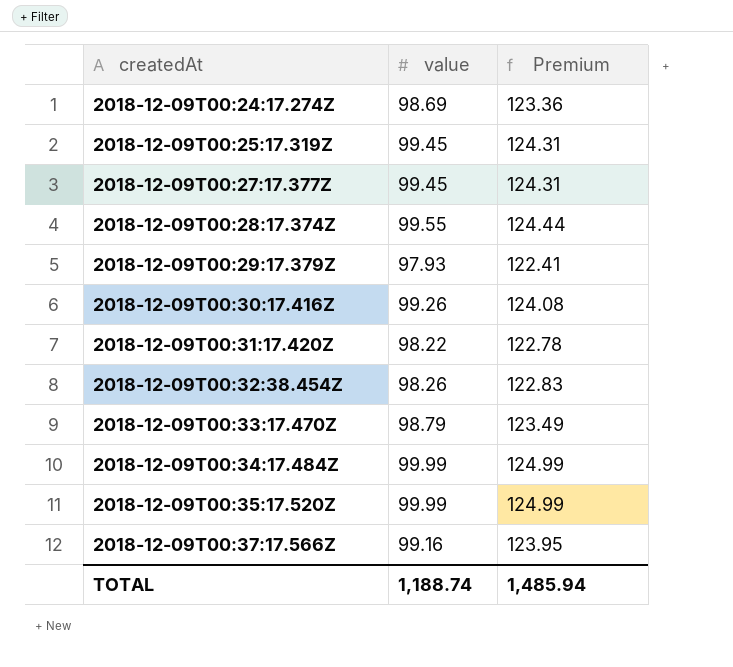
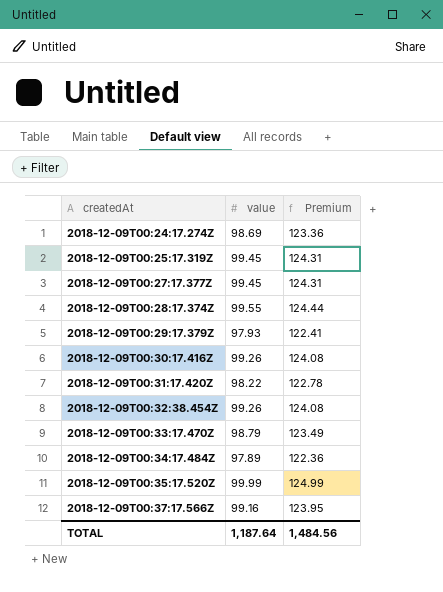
2018-12-09T00:32:38.454Z | value: 98.26 -> 99.26
2018-12-09T00:32:38.454Z | Premium: 122.83 -> 124.08
2018-12-09T00:34:17.484Z | value: 99.99 -> 97.89
2018-12-09T00:34:17.484Z | Premium: 124.99 -> 122.36
TOTAL | value: 1,188.74 -> 1,187.64
TOTAL | Premium: 1,485.94 -> 1,484.56

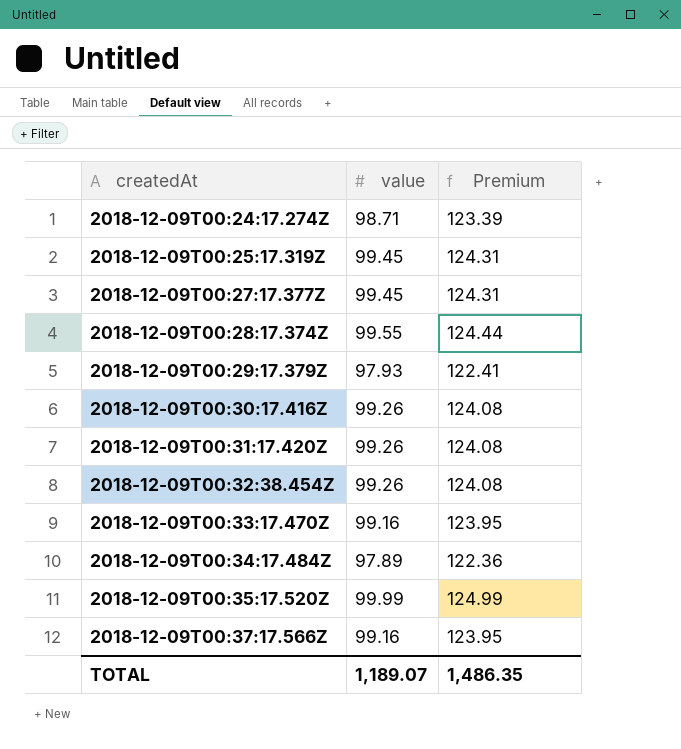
2018-12-09T00:24:17.274Z | value: 98.69 -> 98.71
2018-12-09T00:24:17.274Z | Premium: 123.36 -> 123.39
2018-12-09T00:31:17.420Z | value: 98.22 -> 99.26
2018-12-09T00:31:17.420Z | Premium: 122.78 -> 124.08
2018-12-09T00:33:17.470Z | value: 98.79 -> 99.16
2018-12-09T00:33:17.470Z | Premium: 123.49 -> 123.95
TOTAL | value: 1,187.64 -> 1,189.07
TOTAL | Premium: 1,484.56 -> 1,486.35

